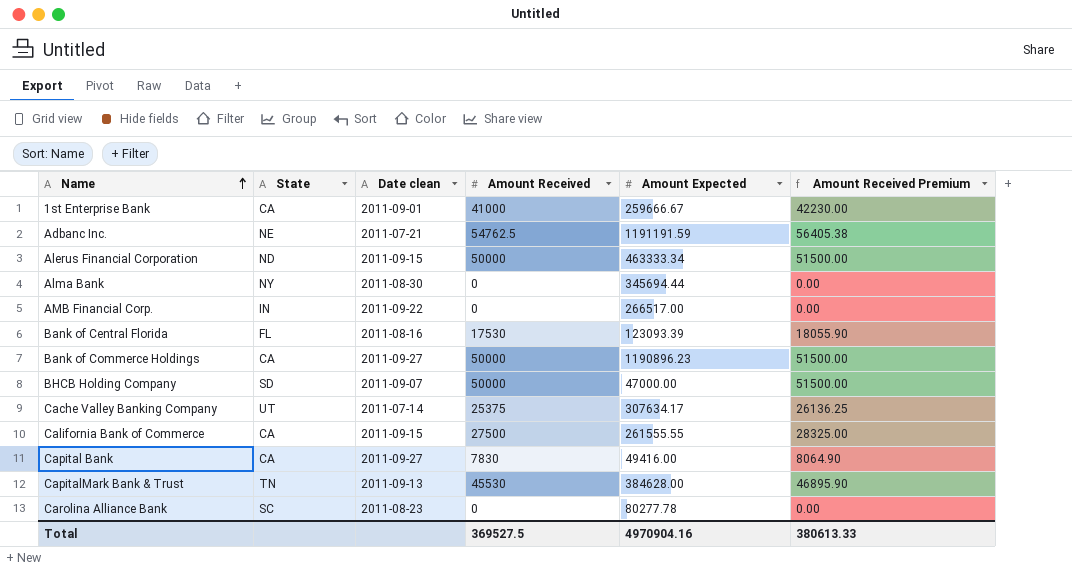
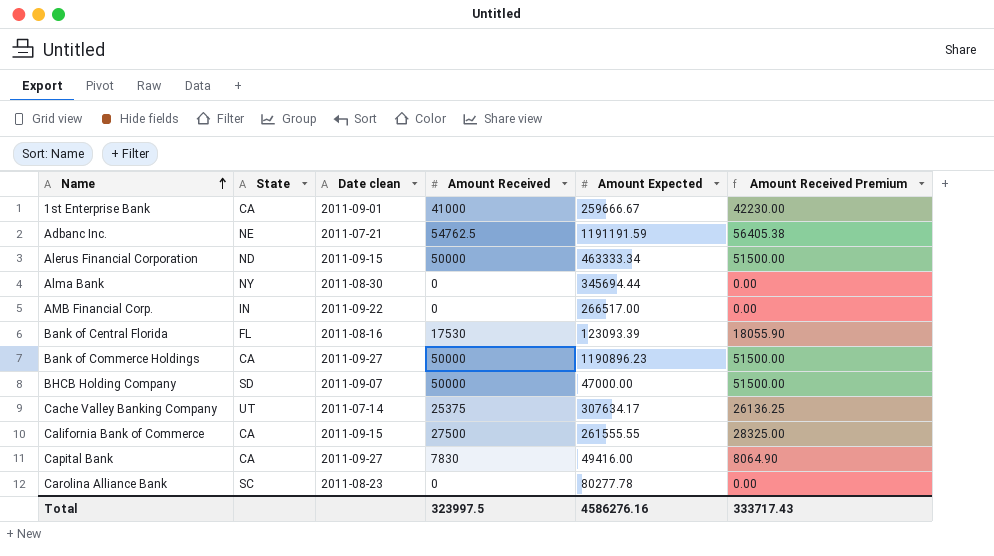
row CapitalMark Bank & Trust: TN | 2011-09-13 | 45530 | 384628.00 | 46895.90 -> none
Total | Amount Received: 369527.5 -> 323997.5
Total | Amount Expected: 4970904.16 -> 4586276.16
Total | Amount Received Premium: 380613.33 -> 333717.43

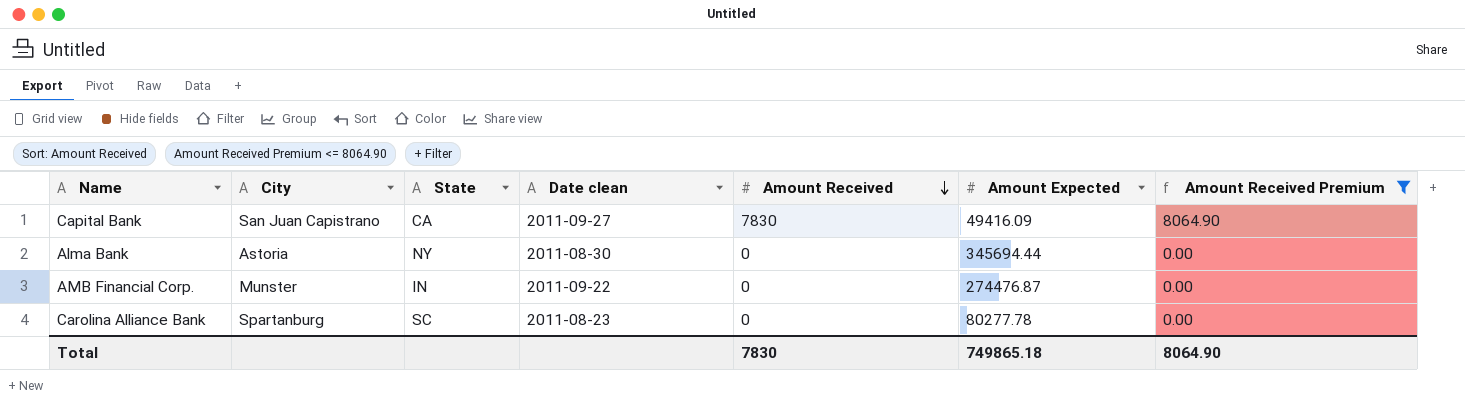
filter: none -> Amount Received Premium <= 8064.90
row order: Name ascending -> Amount Received descending
column City | position: none -> 2
Capital Bank | Amount Expected: 49416.00 -> 49416.09
AMB Financial Corp. | Amount Expected: 266517.00 -> 274476.87
Total | Amount Received: 323997.5 -> 7830
Total | Amount Expected: 4586276.16 -> 749865.18
Total | Amount Received Premium: 333717.43 -> 8064.90

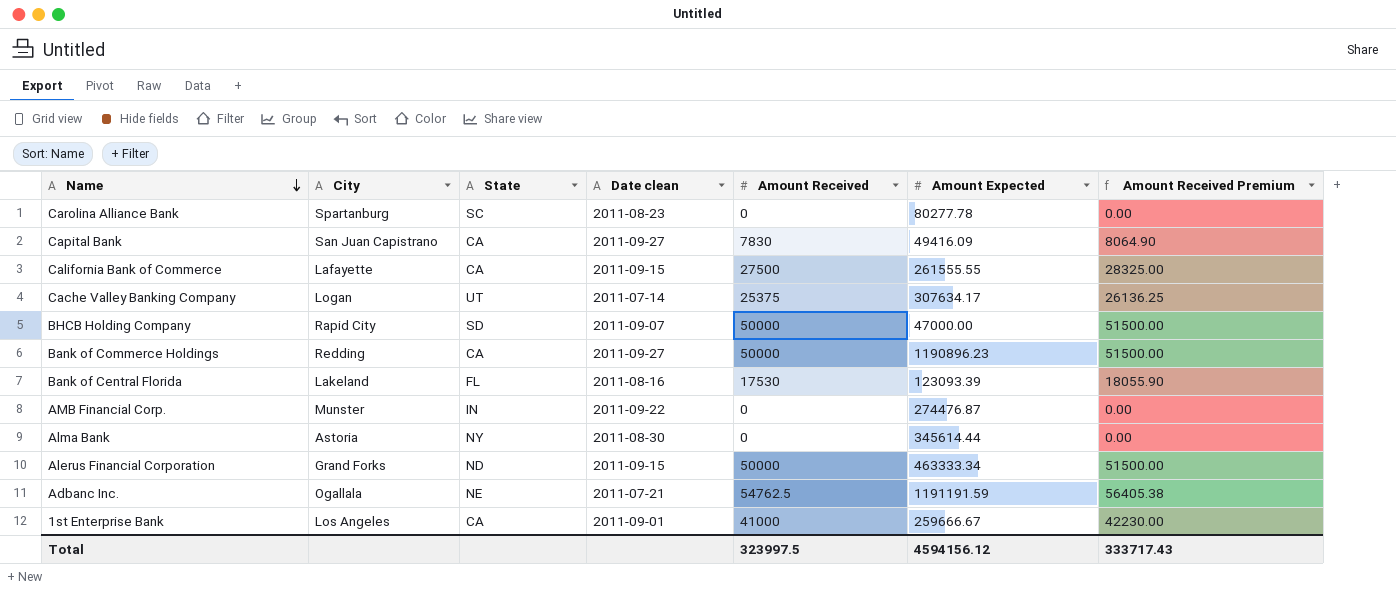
filter: Amount Received Premium <= 8064.90 -> none
row order: Amount Received descending -> Name descending
Alma Bank | Amount Expected: 345694.44 -> 345614.44
Total | Amount Received: 7830 -> 323997.5
Total | Amount Expected: 749865.18 -> 4594156.12
Total | Amount Received Premium: 8064.90 -> 333717.43

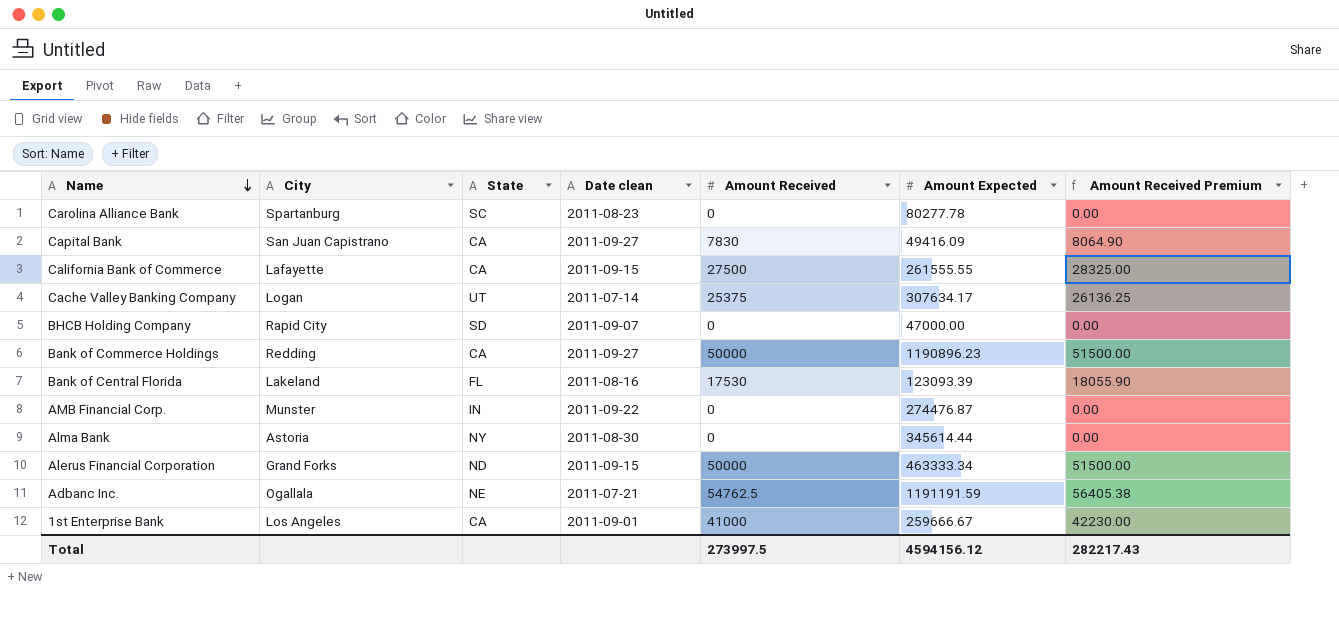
BHCB Holding Company | Amount Received: 50000 -> 0
BHCB Holding Company | Amount Received Premium: 51500.00 -> 0.00
Total | Amount Received: 323997.5 -> 273997.5
Total | Amount Received Premium: 333717.43 -> 282217.43

